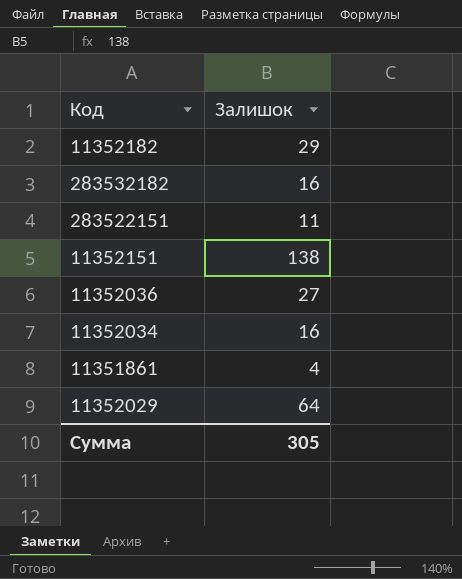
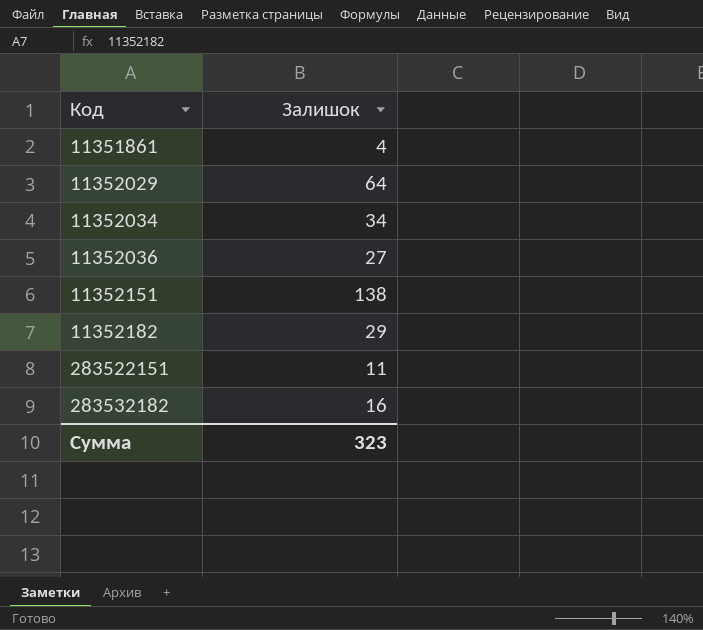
row order: none -> Код ascending
11352034 | Залишок: 16 -> 34
Сумма | Залишок: 305 -> 323

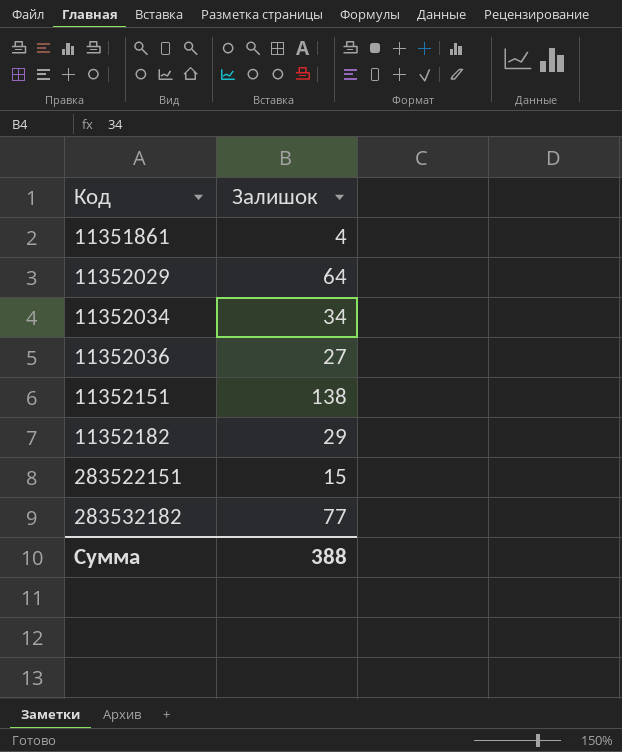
283522151 | Залишок: 11 -> 15
283532182 | Залишок: 16 -> 77
Сумма | Залишок: 323 -> 388

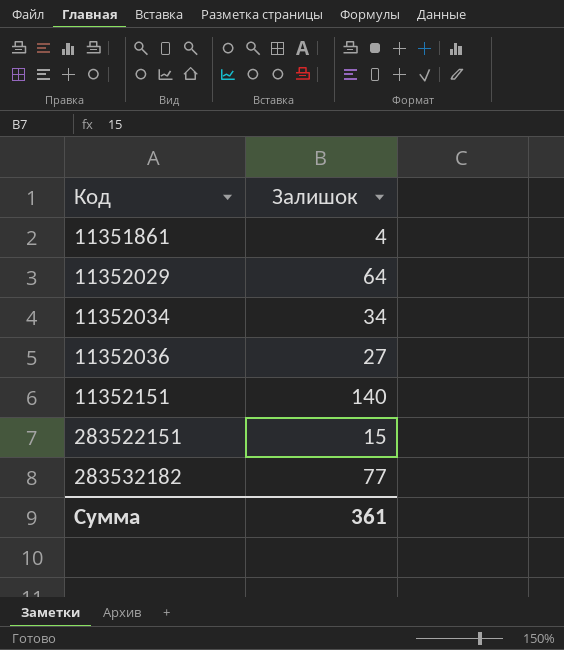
row 11352182: 29 -> none
11352151 | Залишок: 138 -> 140
Сумма | Залишок: 388 -> 361

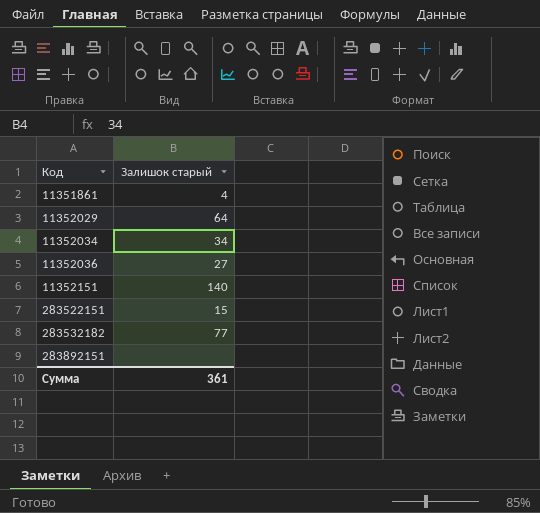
column name: Залишок -> Залишок старый
row 283892151: none -> none

